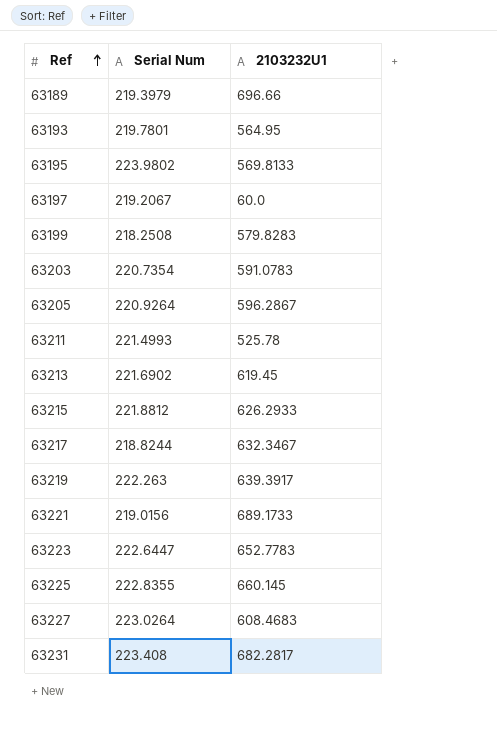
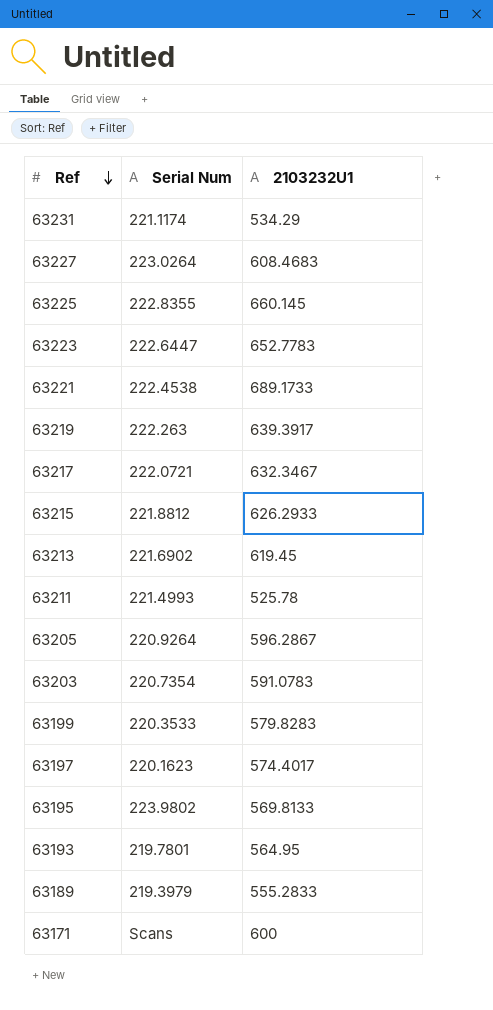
row order: Ref ascending -> Ref descending
63231 | Serial Num: 223.408 -> 221.1174
63231 | 2103232U1: 682.2817 -> 534.29
63221 | Serial Num: 219.0156 -> 222.4538
63217 | Serial Num: 218.8244 -> 222.0721
63199 | Serial Num: 218.2508 -> 220.3533
63197 | Serial Num: 219.2067 -> 220.1623
63197 | 2103232U1: 60.0 -> 574.4017
63189 | 2103232U1: 696.66 -> 555.2833
row 63171: none -> Scans | 600

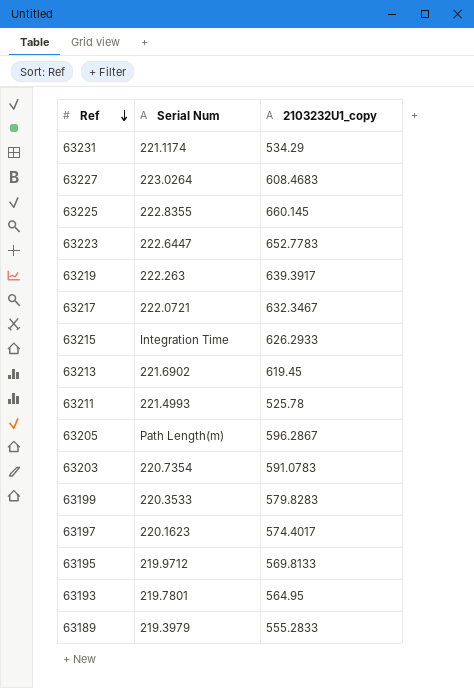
column name: 2103232U1 -> 2103232U1_copy
row 63221: 222.4538 | 689.1733 -> none
row 63171: Scans | 600 -> none
63215 | Serial Num: 221.8812 -> Integration Time
63205 | Serial Num: 220.9264 -> Path Length(m)
63195 | Serial Num: 223.9802 -> 219.9712

